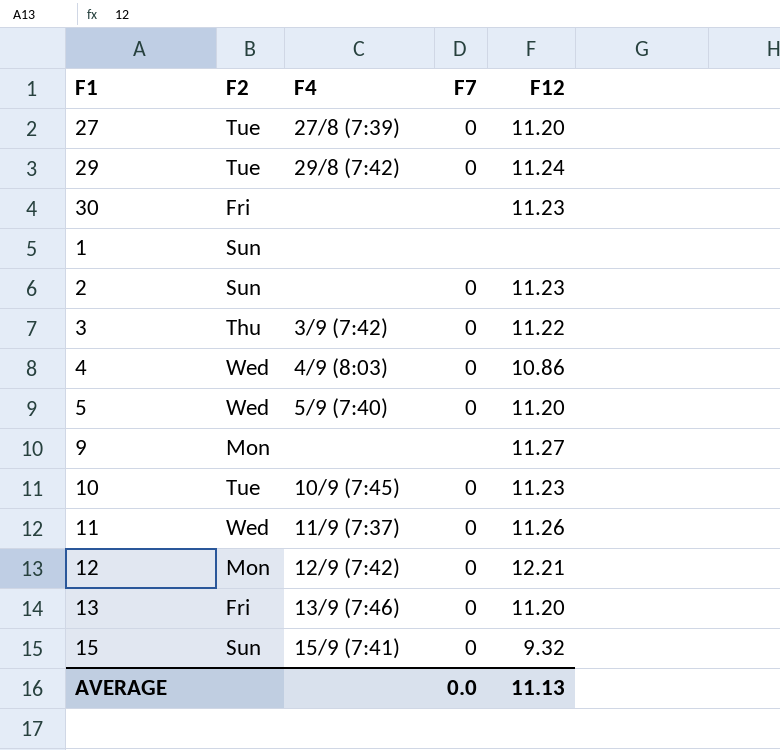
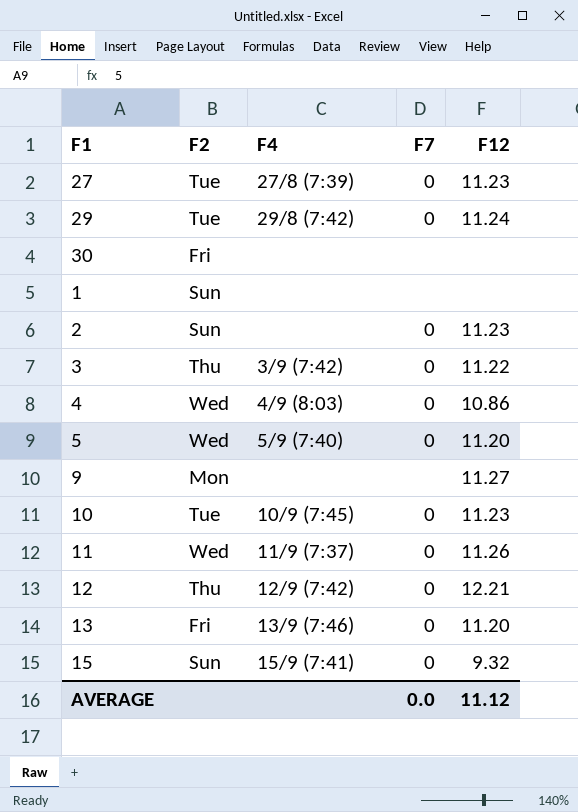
27 | F12: 11.20 -> 11.23
30 | F12: 11.23 -> none
12 | F2: Mon -> Thu
AVERAGE | F12: 11.13 -> 11.12

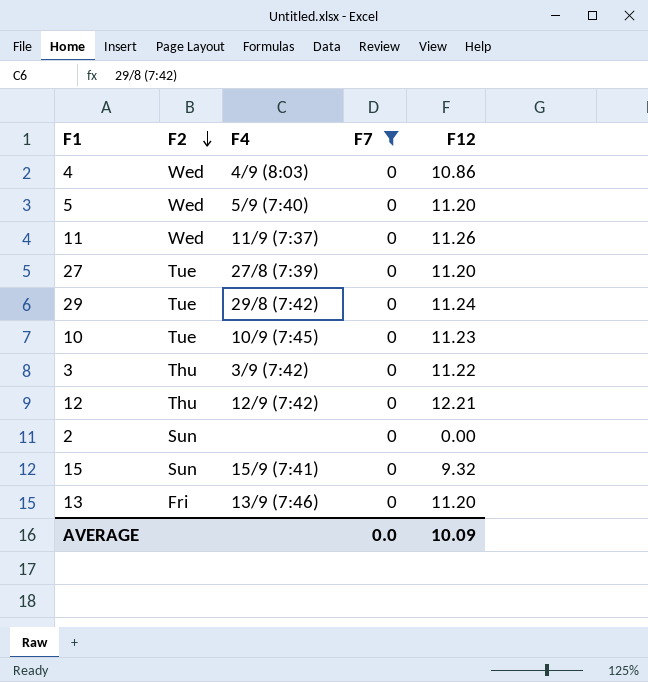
filter: none -> F7 = 0
row order: none -> F2 descending
27 | F12: 11.23 -> 11.20
2 | F12: 11.23 -> 0.00
AVERAGE | F12: 11.12 -> 10.09

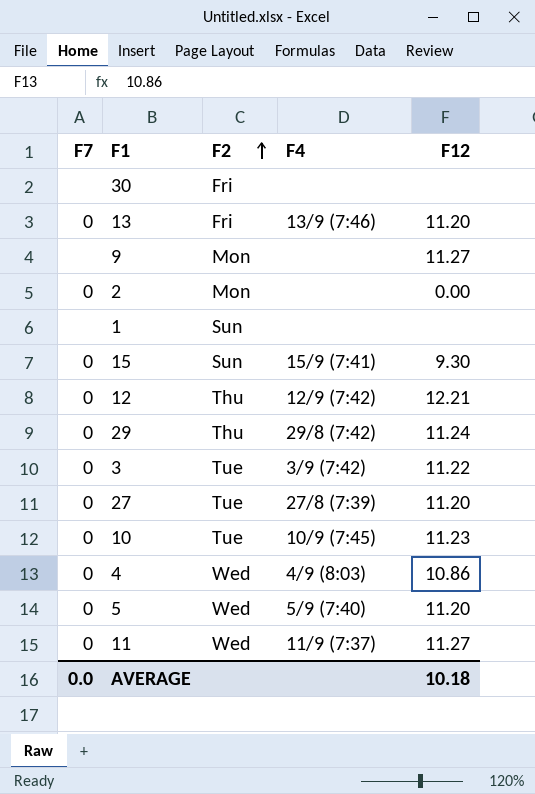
filter: F7 = 0 -> none
row order: F2 descending -> F2 ascending
column F7 | position: 4 -> 1
2 | F2: Sun -> Mon
15 | F12: 9.32 -> 9.30
29 | F2: Tue -> Thu
3 | F2: Thu -> Tue
11 | F12: 11.26 -> 11.27
AVERAGE | F12: 10.09 -> 10.18

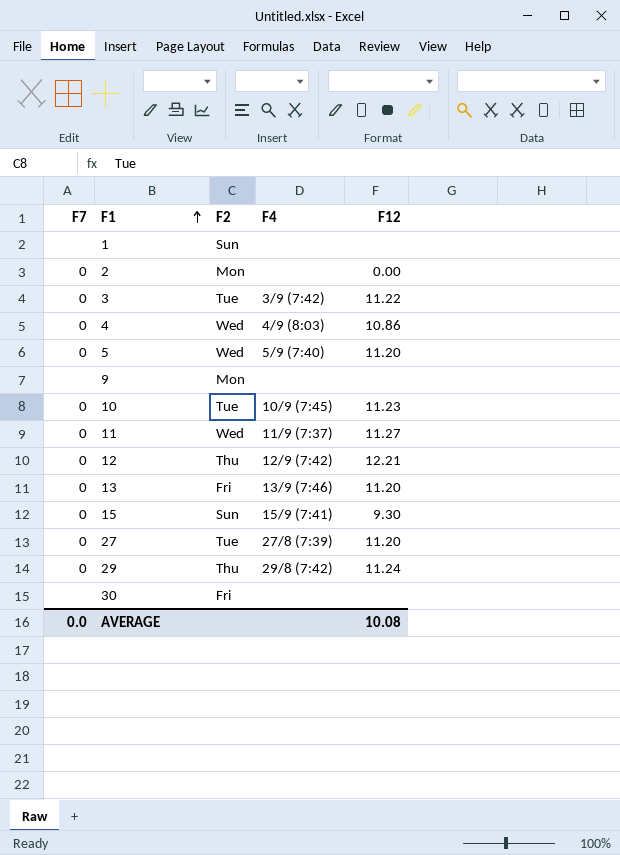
row order: F2 ascending -> F1 ascending
9 | F12: 11.27 -> none
AVERAGE | F12: 10.18 -> 10.08

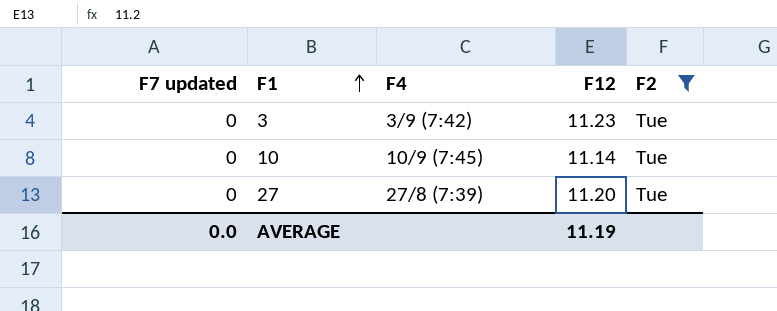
filter: none -> F2 = Tue
column name: F7 -> F7 updated
column F2 | position: 3 -> 5
3 | F12: 11.22 -> 11.23
10 | F12: 11.23 -> 11.14
AVERAGE | F12: 10.08 -> 11.19

